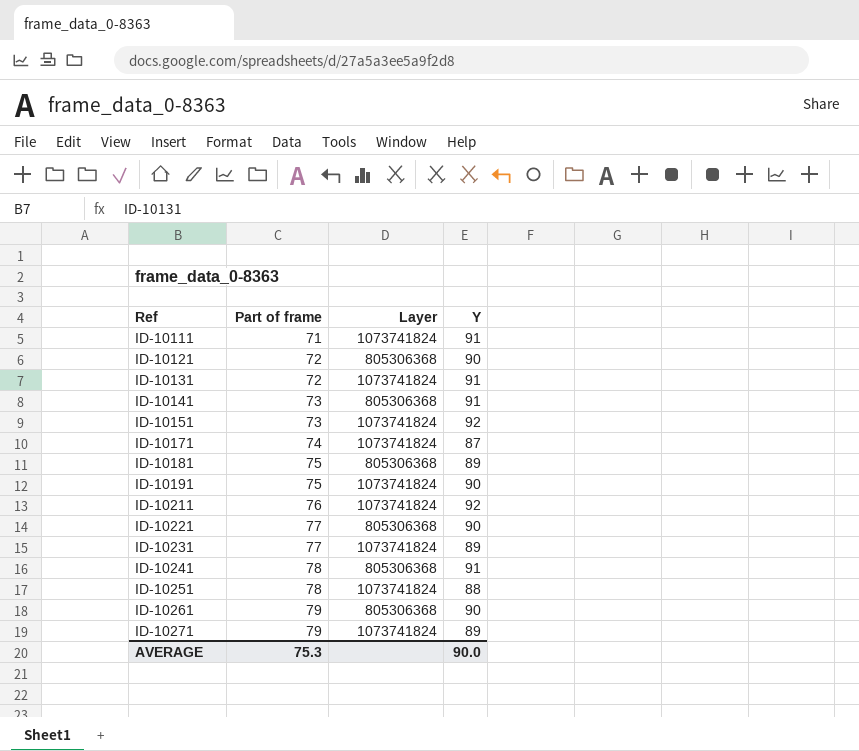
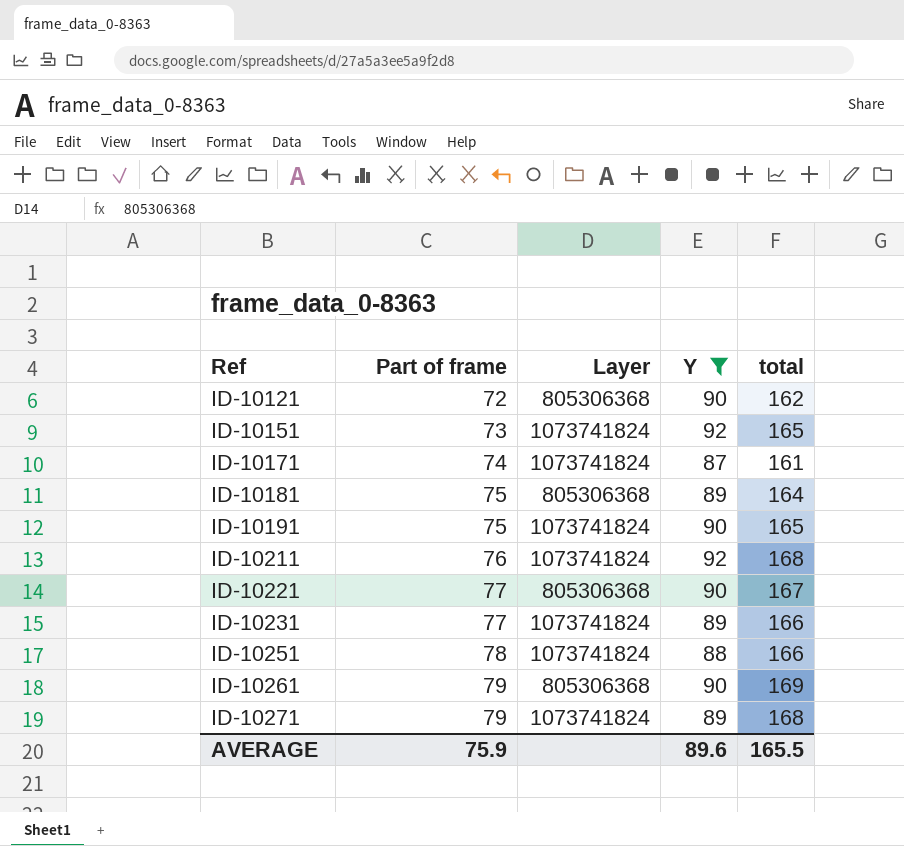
filter: none -> Y != 91
column total | formula: none -> [Part of frame] + [Y]
AVERAGE | Part of frame: 75.3 -> 75.9
AVERAGE | Y: 90.0 -> 89.6

